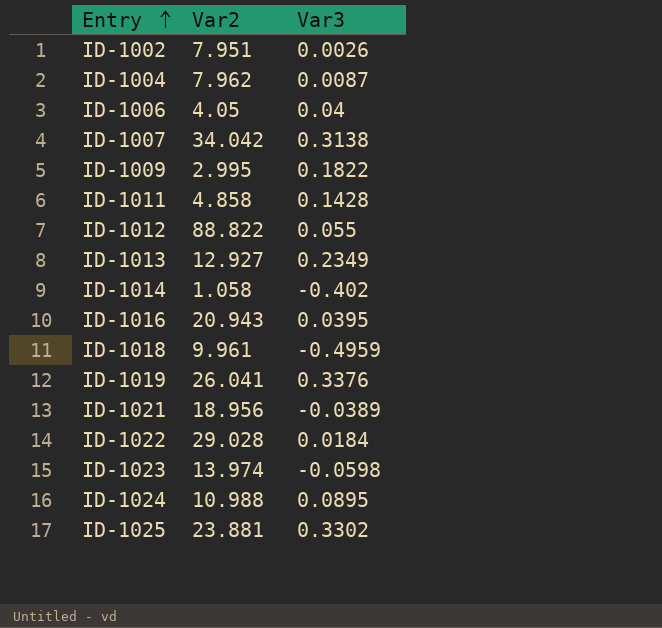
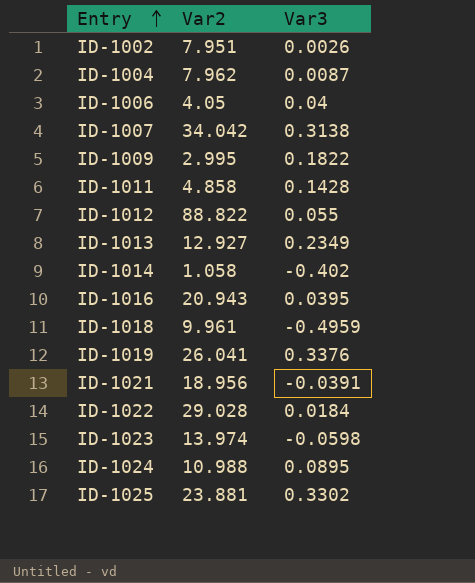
ID-1021 | Var3: -0.0389 -> -0.0391

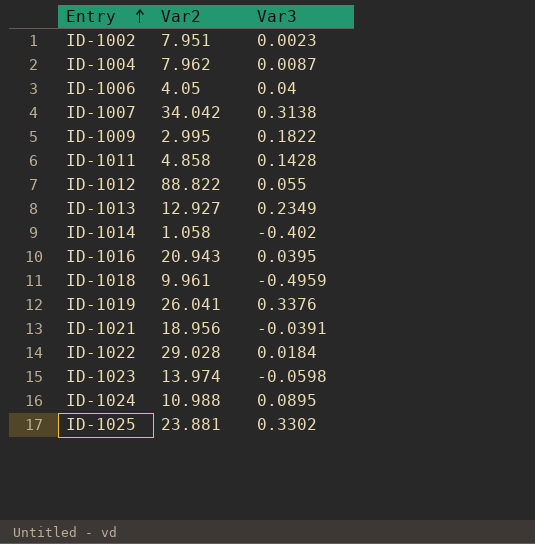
ID-1002 | Var3: 0.0026 -> 0.0023

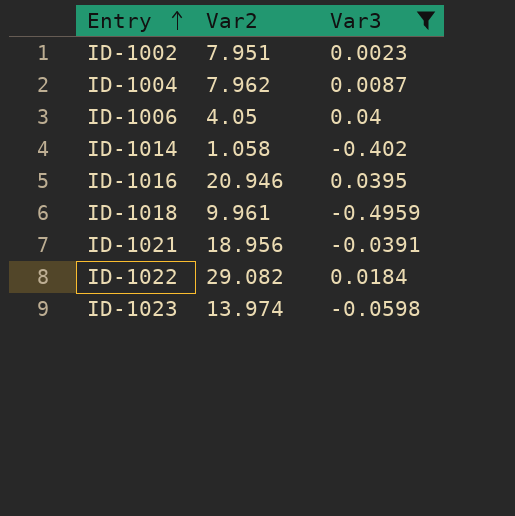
filter: none -> Var3 <= 0.04
ID-1016 | Var2: 20.943 -> 20.946
ID-1022 | Var2: 29.028 -> 29.082

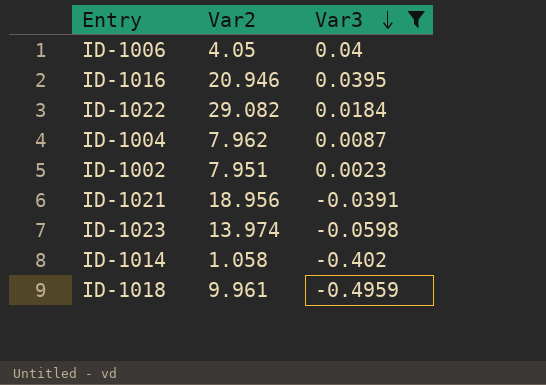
row order: Entry ascending -> Var3 descending

